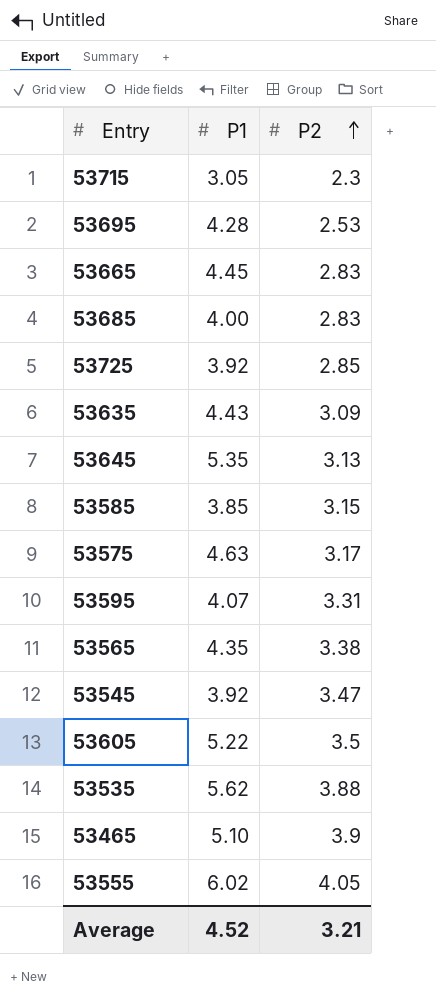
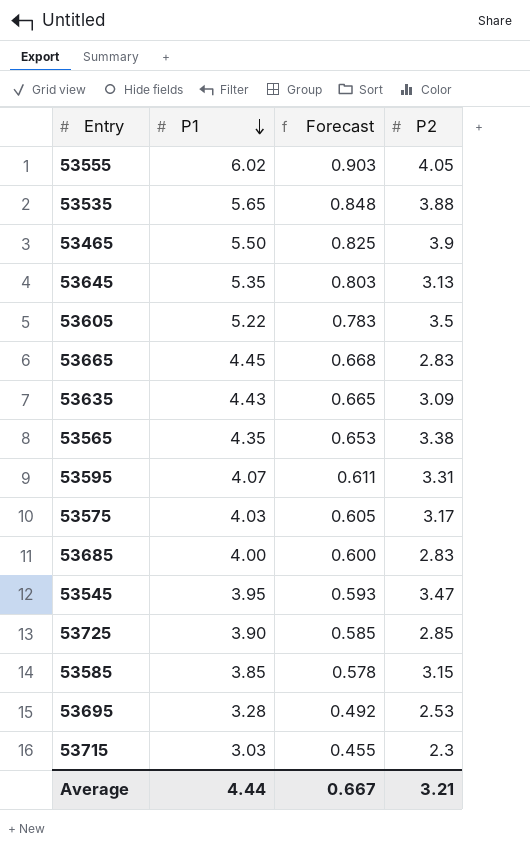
row order: P2 ascending -> P1 descending
column Forecast | formula: none -> [P1] * 0.15
53535 | P1: 5.62 -> 5.65
53465 | P1: 5.10 -> 5.50
53575 | P1: 4.63 -> 4.03
53545 | P1: 3.92 -> 3.95
53725 | P1: 3.92 -> 3.90
53695 | P1: 4.28 -> 3.28
53715 | P1: 3.05 -> 3.03
Average | P1: 4.52 -> 4.44

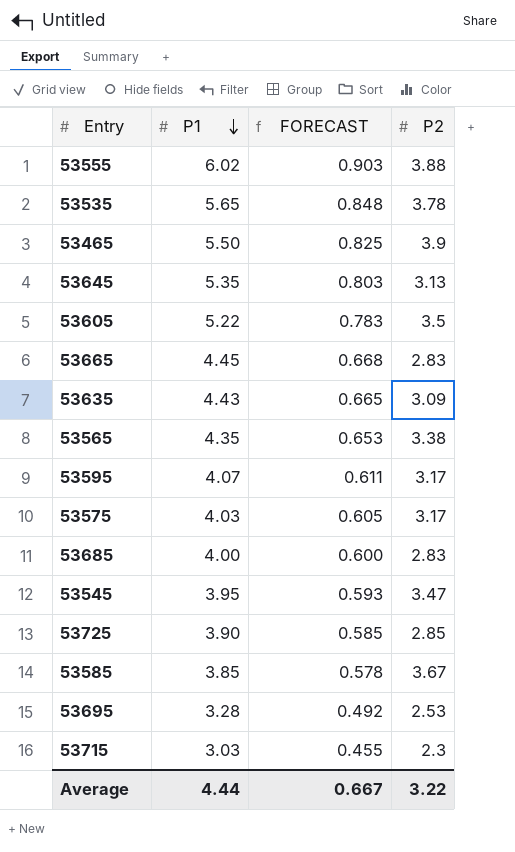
column name: Forecast -> FORECAST
53555 | P2: 4.05 -> 3.88
53535 | P2: 3.88 -> 3.78
53595 | P2: 3.31 -> 3.17
53585 | P2: 3.15 -> 3.67
Average | P2: 3.21 -> 3.22

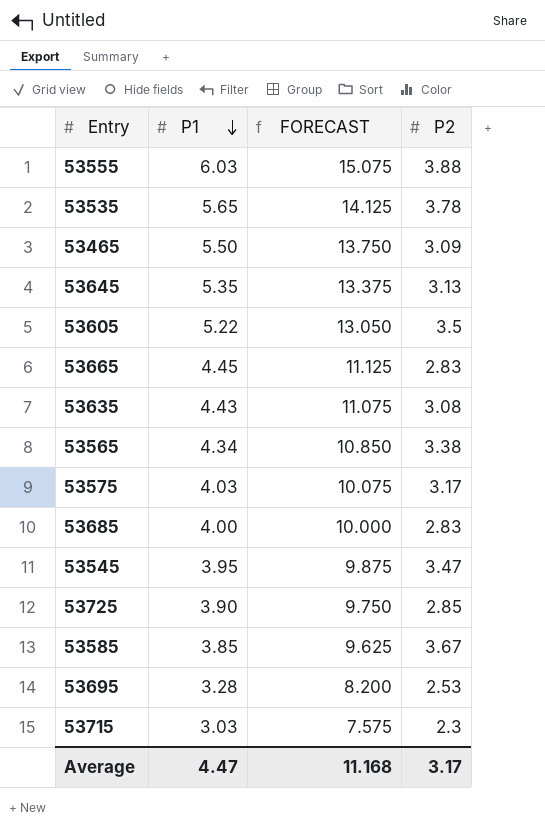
column FORECAST | formula: [P1] * 0.15 -> [P1] * 2.5
row 53595: 4.07 | 0.611 | 3.17 -> none
53555 | P1: 6.02 -> 6.03
53465 | P2: 3.9 -> 3.09
53635 | P2: 3.09 -> 3.08
53565 | P1: 4.35 -> 4.34
Average | P1: 4.44 -> 4.47
Average | FORECAST: 0.667 -> 11.168
Average | P2: 3.22 -> 3.17

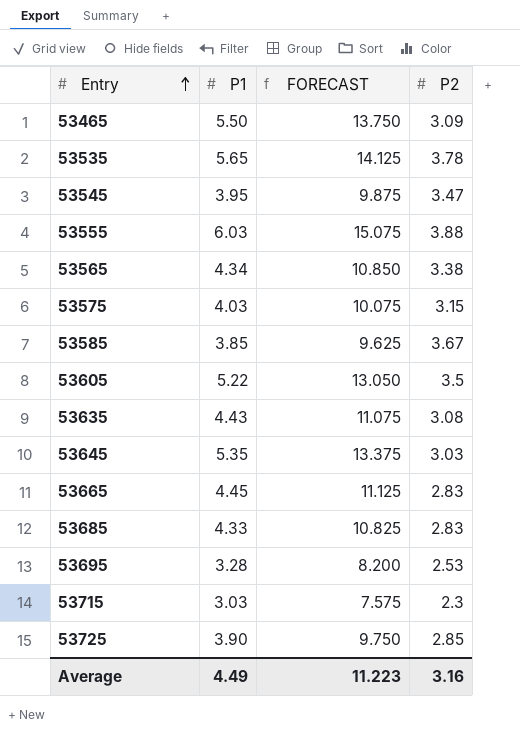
row order: P1 descending -> Entry ascending
53575 | P2: 3.17 -> 3.15
53645 | P2: 3.13 -> 3.03
53685 | P1: 4.00 -> 4.33
53685 | FORECAST: 10.000 -> 10.825
Average | P1: 4.47 -> 4.49
Average | FORECAST: 11.168 -> 11.223
Average | P2: 3.17 -> 3.16

